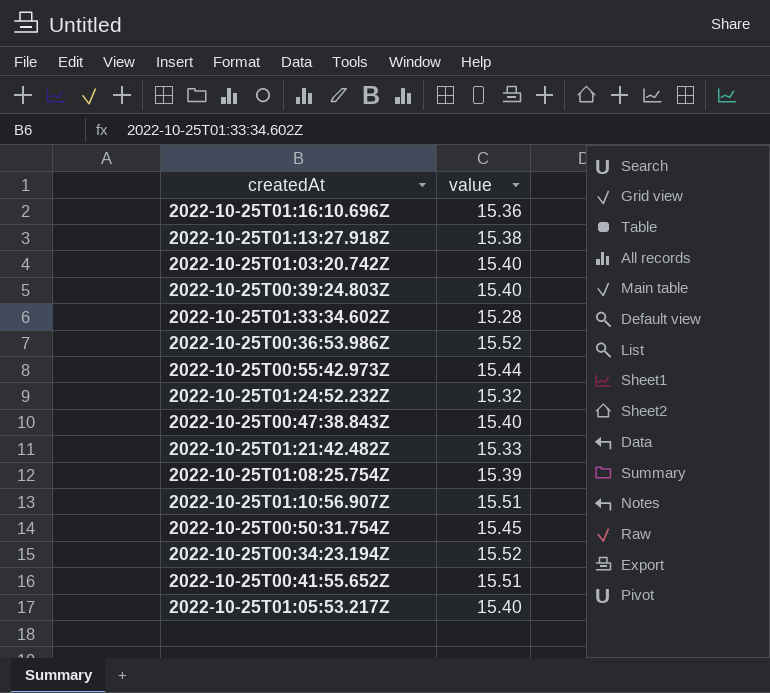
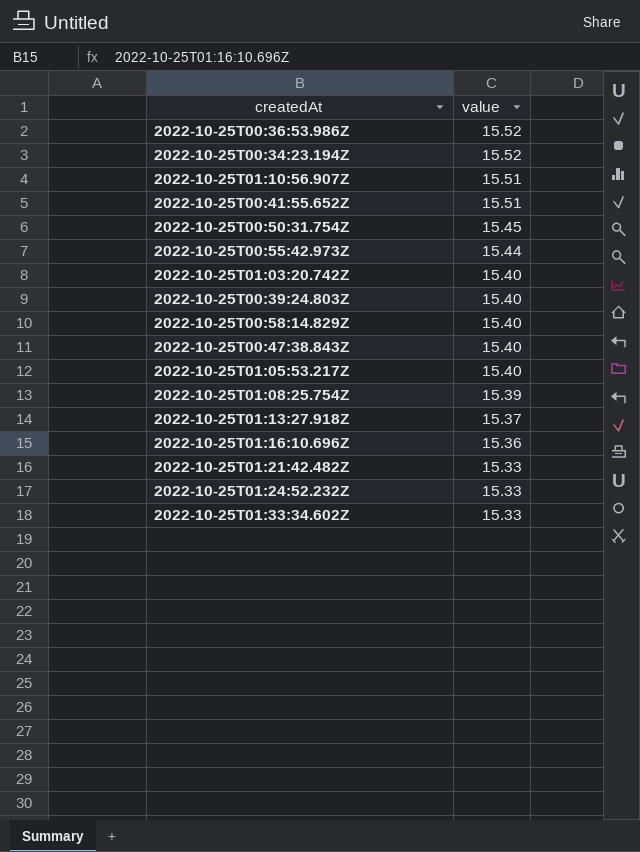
row order: none -> value descending
row 2022-10-25T00:58:14.829Z: none -> 15.40
2022-10-25T01:13:27.918Z | value: 15.38 -> 15.37
2022-10-25T01:24:52.232Z | value: 15.32 -> 15.33
2022-10-25T01:33:34.602Z | value: 15.28 -> 15.33

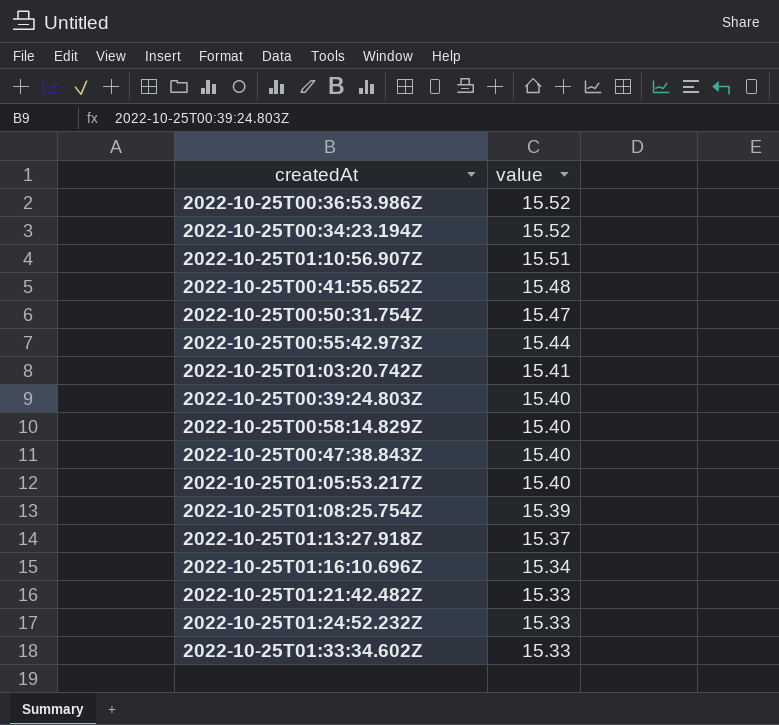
2022-10-25T00:41:55.652Z | value: 15.51 -> 15.48
2022-10-25T00:50:31.754Z | value: 15.45 -> 15.47
2022-10-25T01:03:20.742Z | value: 15.40 -> 15.41
2022-10-25T01:16:10.696Z | value: 15.36 -> 15.34

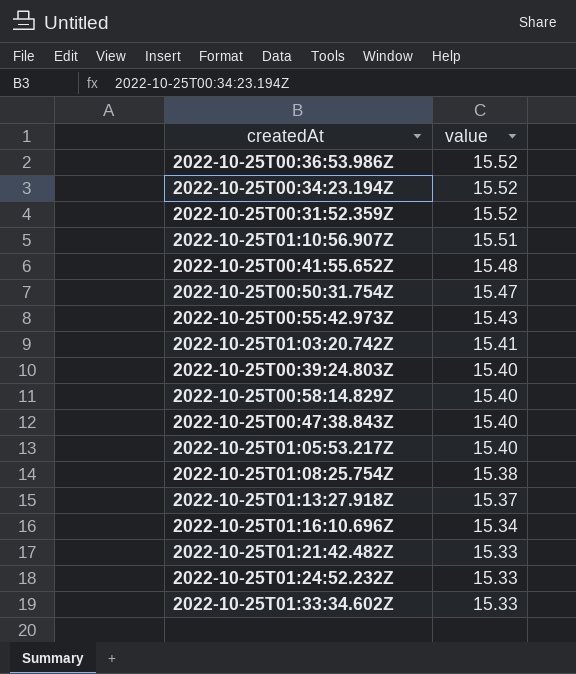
row 2022-10-25T00:31:52.359Z: none -> 15.52
2022-10-25T00:55:42.973Z | value: 15.44 -> 15.43
2022-10-25T01:08:25.754Z | value: 15.39 -> 15.38

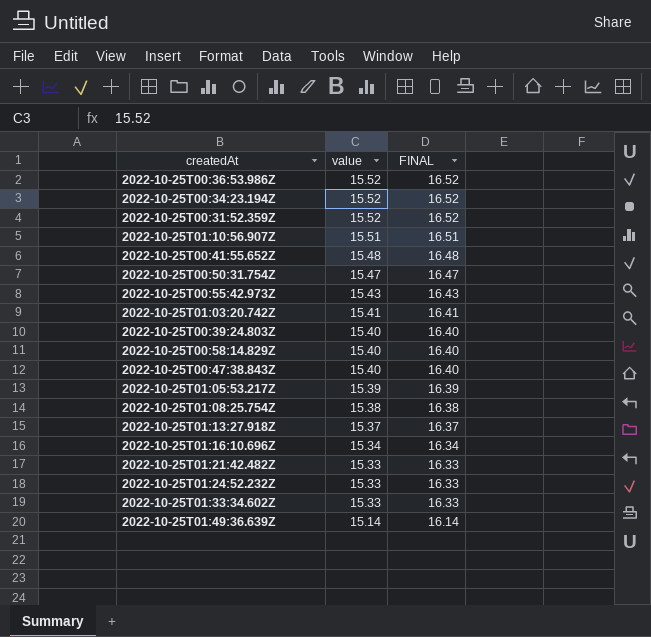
column FINAL | formula: none -> [value] + 1
2022-10-25T01:05:53.217Z | value: 15.40 -> 15.39
row 2022-10-25T01:49:36.639Z: none -> 15.14 | 16.14

